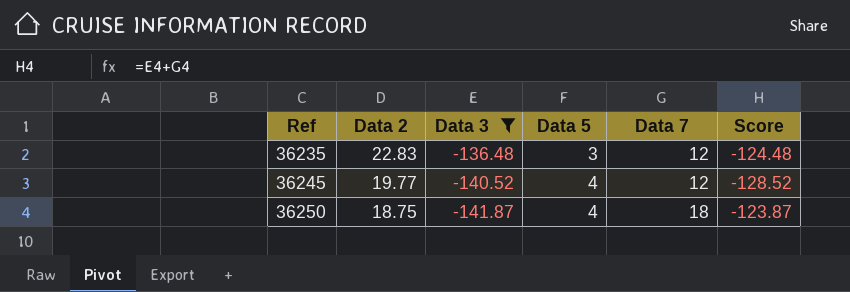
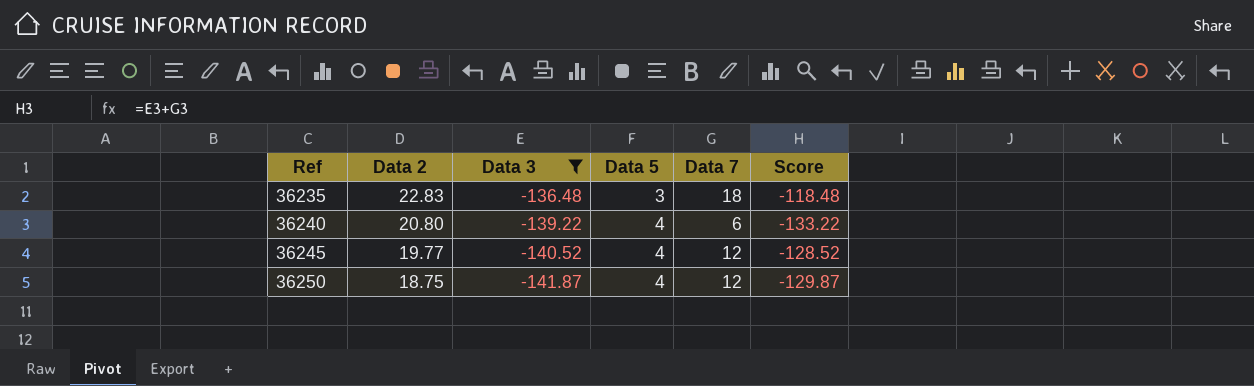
36235 | Data 7: 12 -> 18
36235 | Score: -124.48 -> -118.48
row 36240: none -> 20.80 | -139.22 | 4 | 6 | -133.22
36250 | Data 7: 18 -> 12
36250 | Score: -123.87 -> -129.87

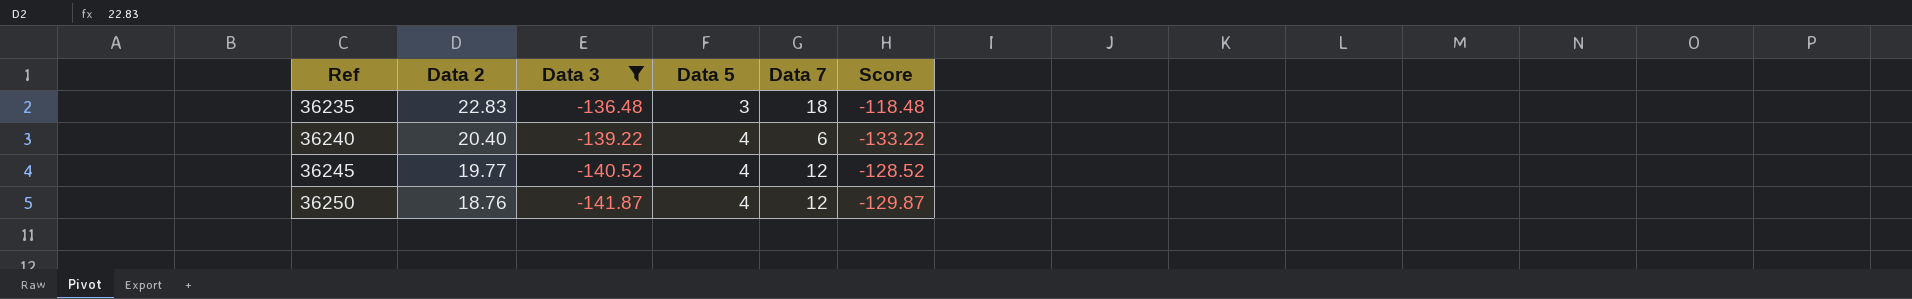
36240 | Data 2: 20.80 -> 20.40
36250 | Data 2: 18.75 -> 18.76

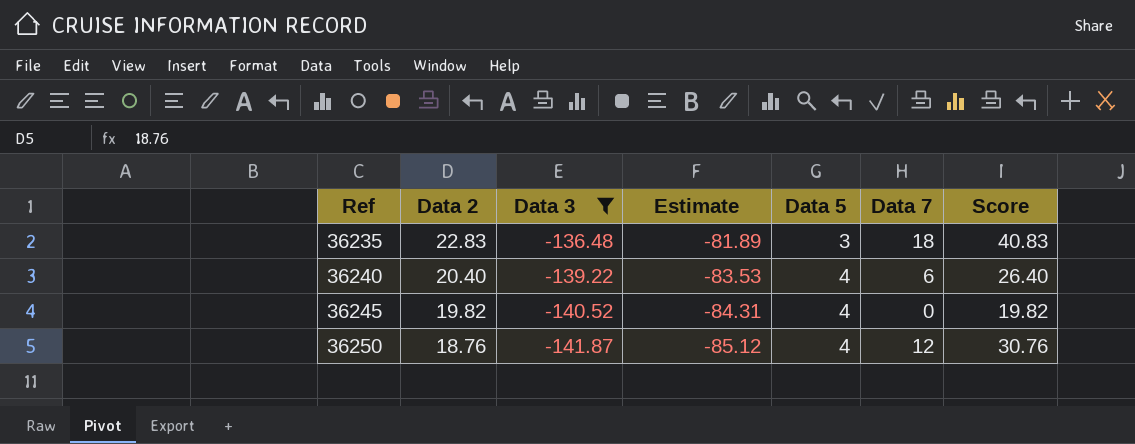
column Estimate | formula: none -> [Data 3] * 0.6
column Score | formula: [Data 3] + [Data 7] -> [Data 2] + [Data 7]
36245 | Data 2: 19.77 -> 19.82
36245 | Data 7: 12 -> 0

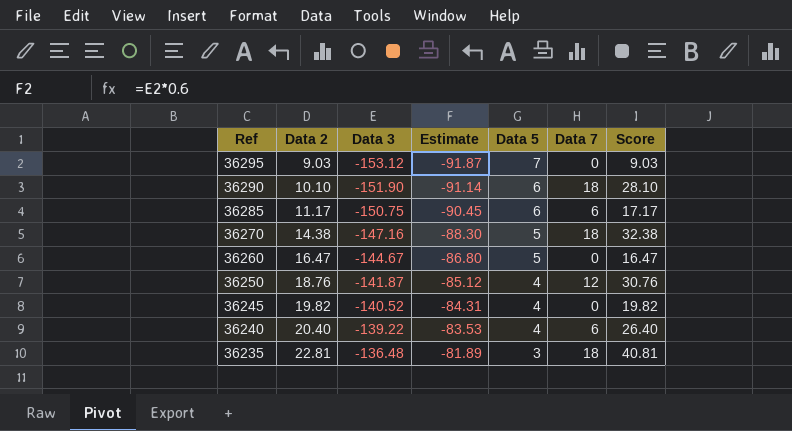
filter: Data 3 >= -141.87 -> none
row order: Ref ascending -> Ref descending
36235 | Data 2: 22.83 -> 22.81
36235 | Score: 40.83 -> 40.81

